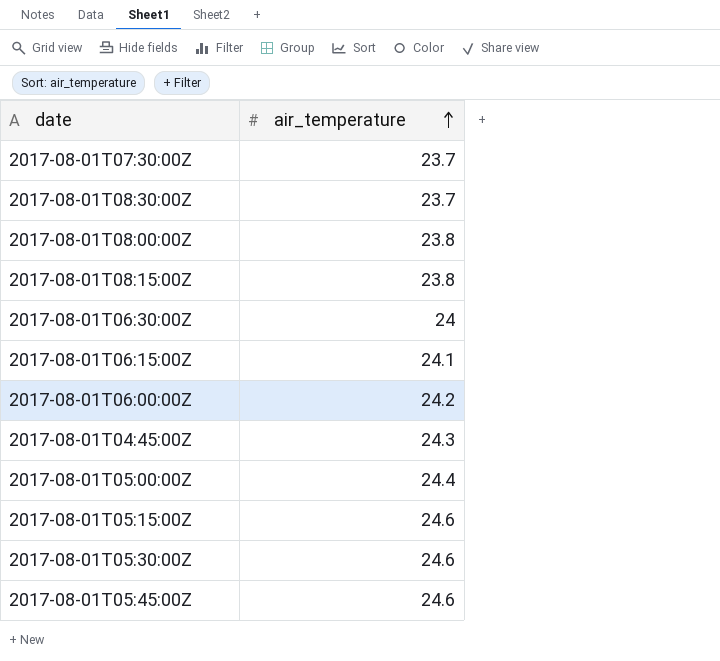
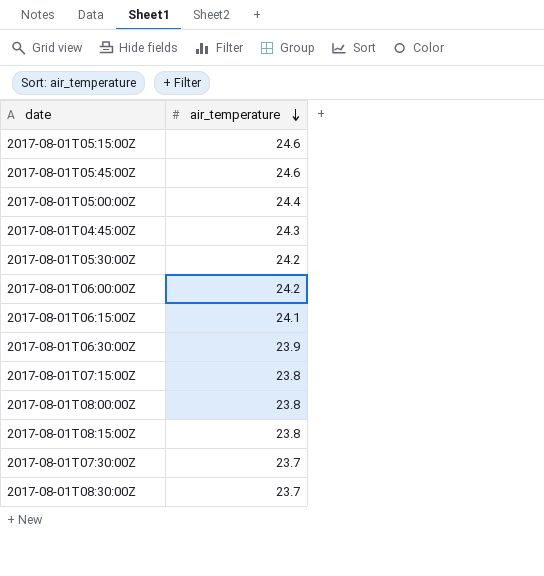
row order: air_temperature ascending -> air_temperature descending
2017-08-01T05:30:00Z | air_temperature: 24.6 -> 24.2
2017-08-01T06:30:00Z | air_temperature: 24 -> 23.9
row 2017-08-01T07:15:00Z: none -> 23.8

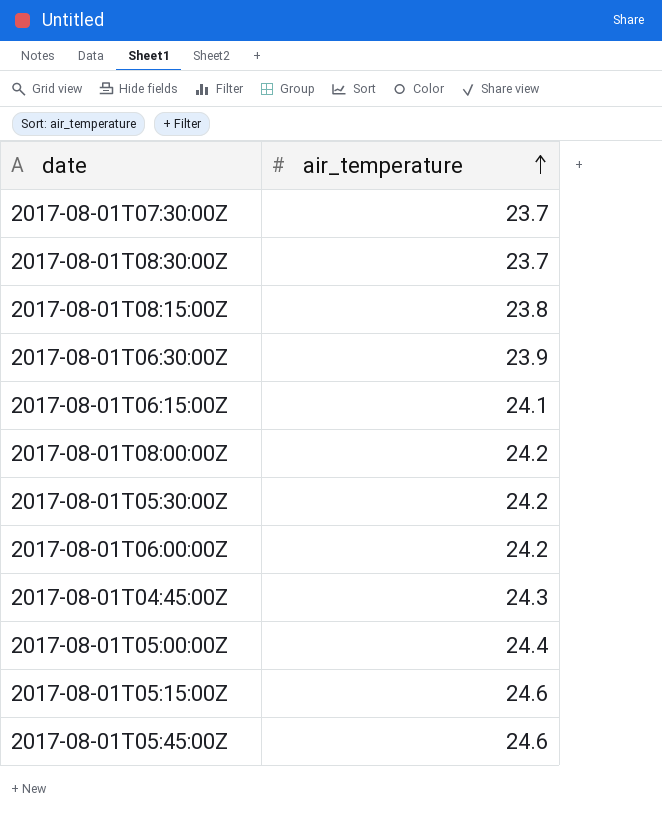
row order: air_temperature descending -> air_temperature ascending
row 2017-08-01T07:15:00Z: 23.8 -> none
2017-08-01T08:00:00Z | air_temperature: 23.8 -> 24.2

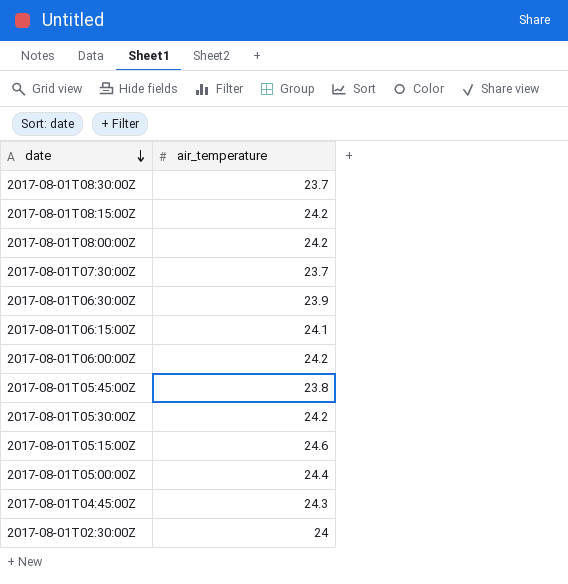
row order: air_temperature ascending -> date descending
2017-08-01T08:15:00Z | air_temperature: 23.8 -> 24.2
2017-08-01T05:45:00Z | air_temperature: 24.6 -> 23.8
row 2017-08-01T02:30:00Z: none -> 24

